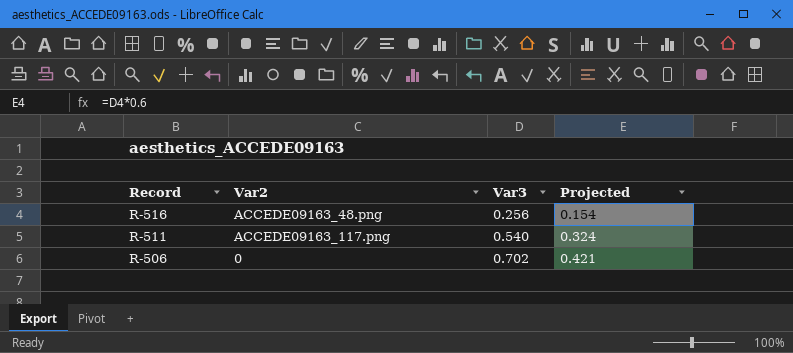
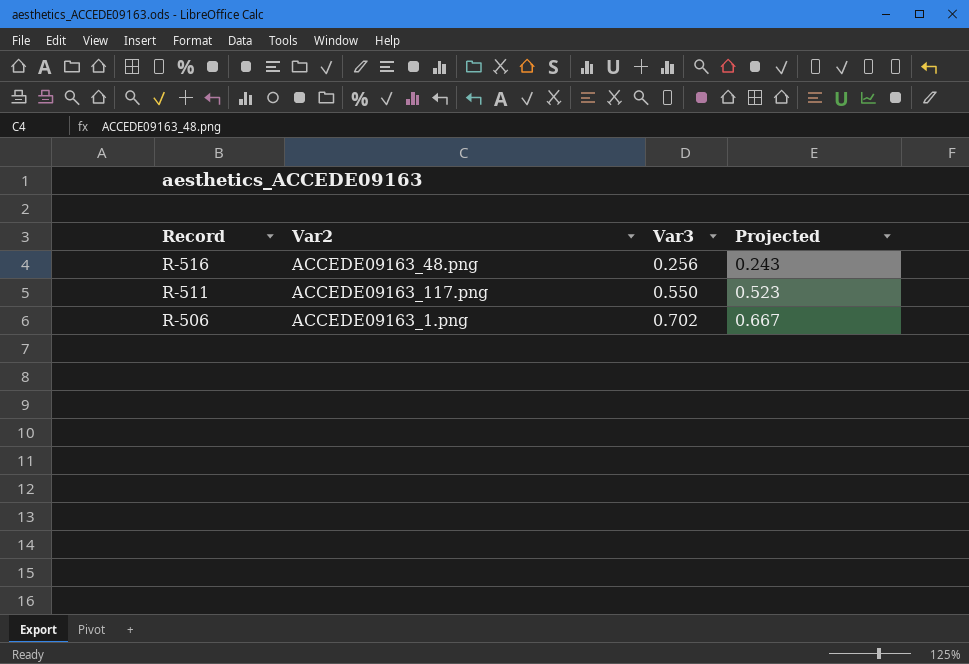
column Projected | formula: [Var3] * 0.6 -> [Var3] * 0.95
R-511 | Var3: 0.540 -> 0.550
R-506 | Var2: 0 -> ACCEDE09163_1.png

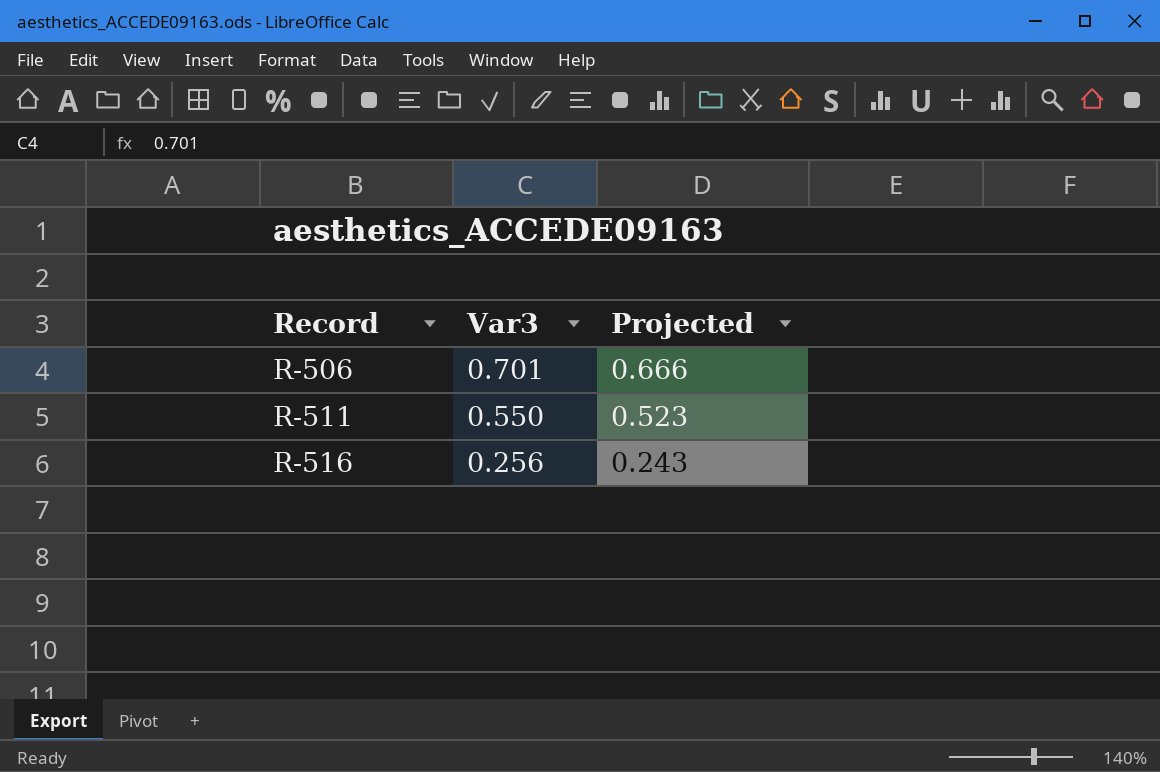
row order: Record descending -> Record ascending
column Var2 | position: 2 -> none
R-506 | Var3: 0.702 -> 0.701
R-506 | Projected: 0.667 -> 0.666

